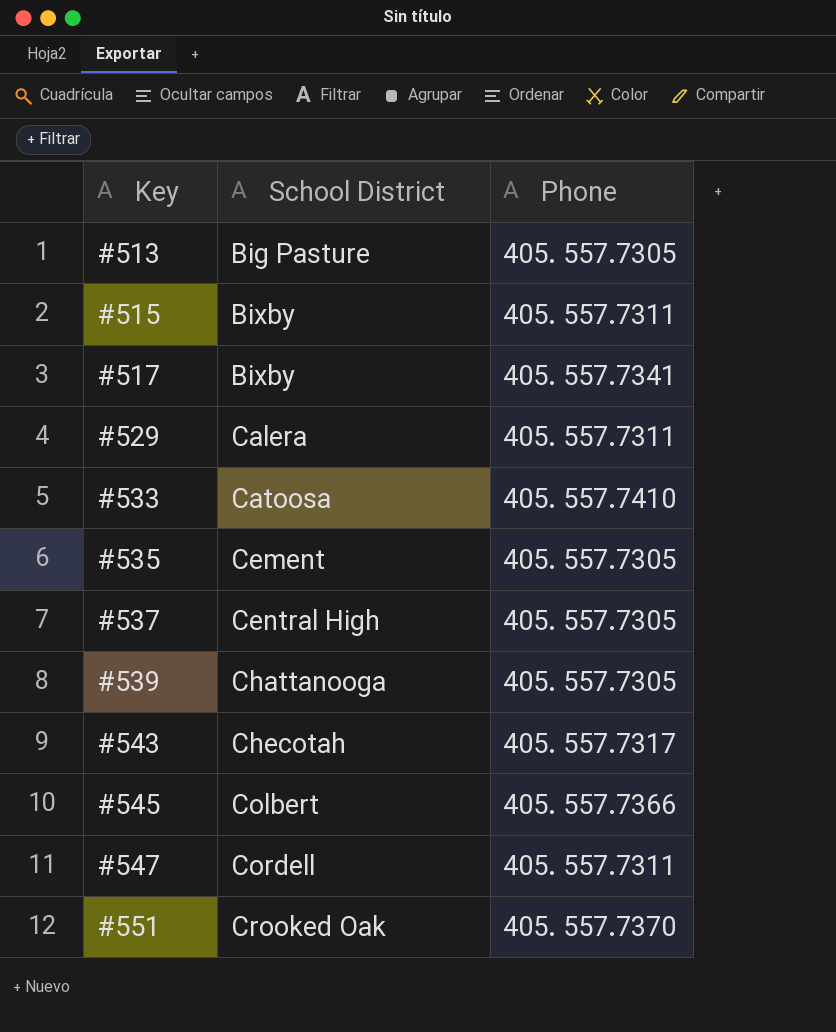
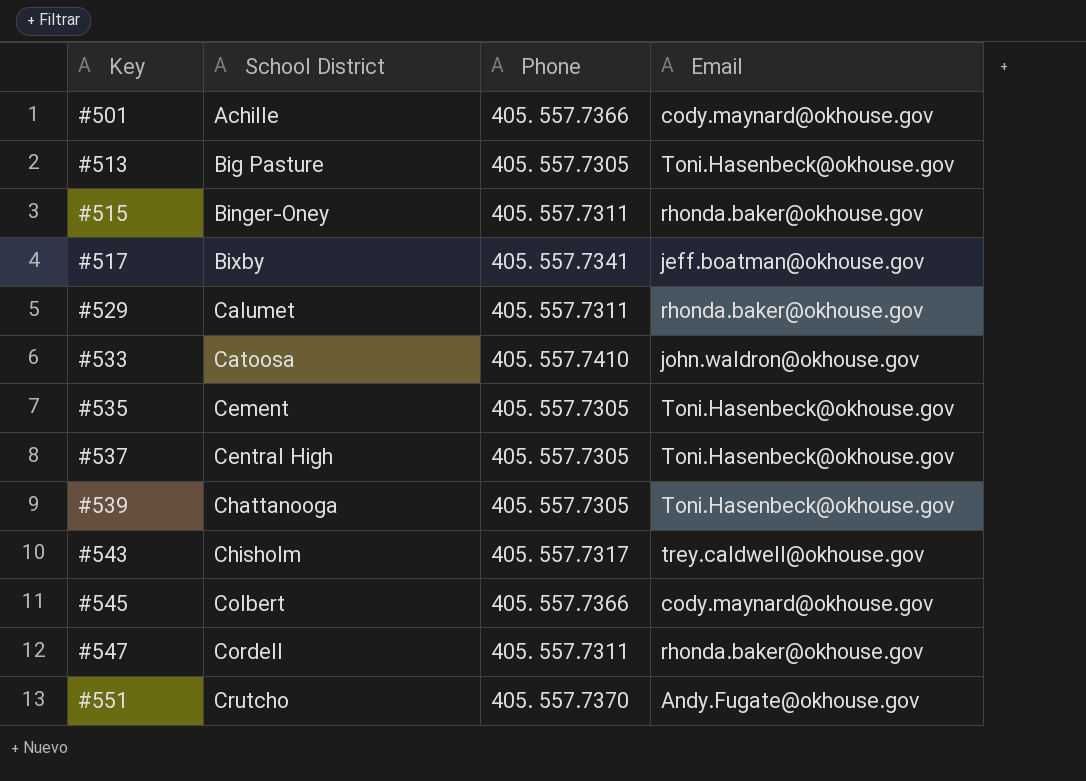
column Email | position: none -> 4
row #501: none -> Achille | 405. 557.7366 | cody.maynard@okhouse.gov
#515 | School District: Bixby -> Binger-Oney
#529 | School District: Calera -> Calumet
#543 | School District: Checotah -> Chisholm
#551 | School District: Crooked Oak -> Crutcho

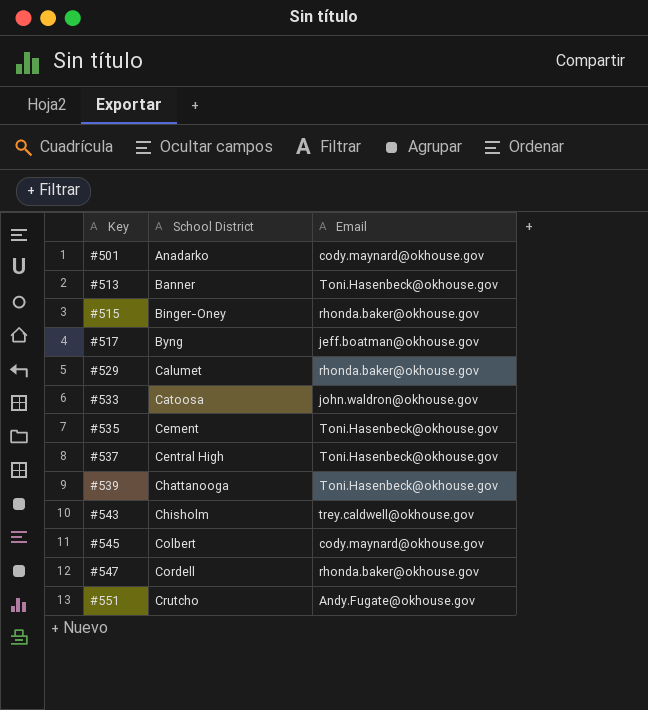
column Phone | position: 3 -> none
#501 | School District: Achille -> Anadarko
#513 | School District: Big Pasture -> Banner
#517 | School District: Bixby -> Byng

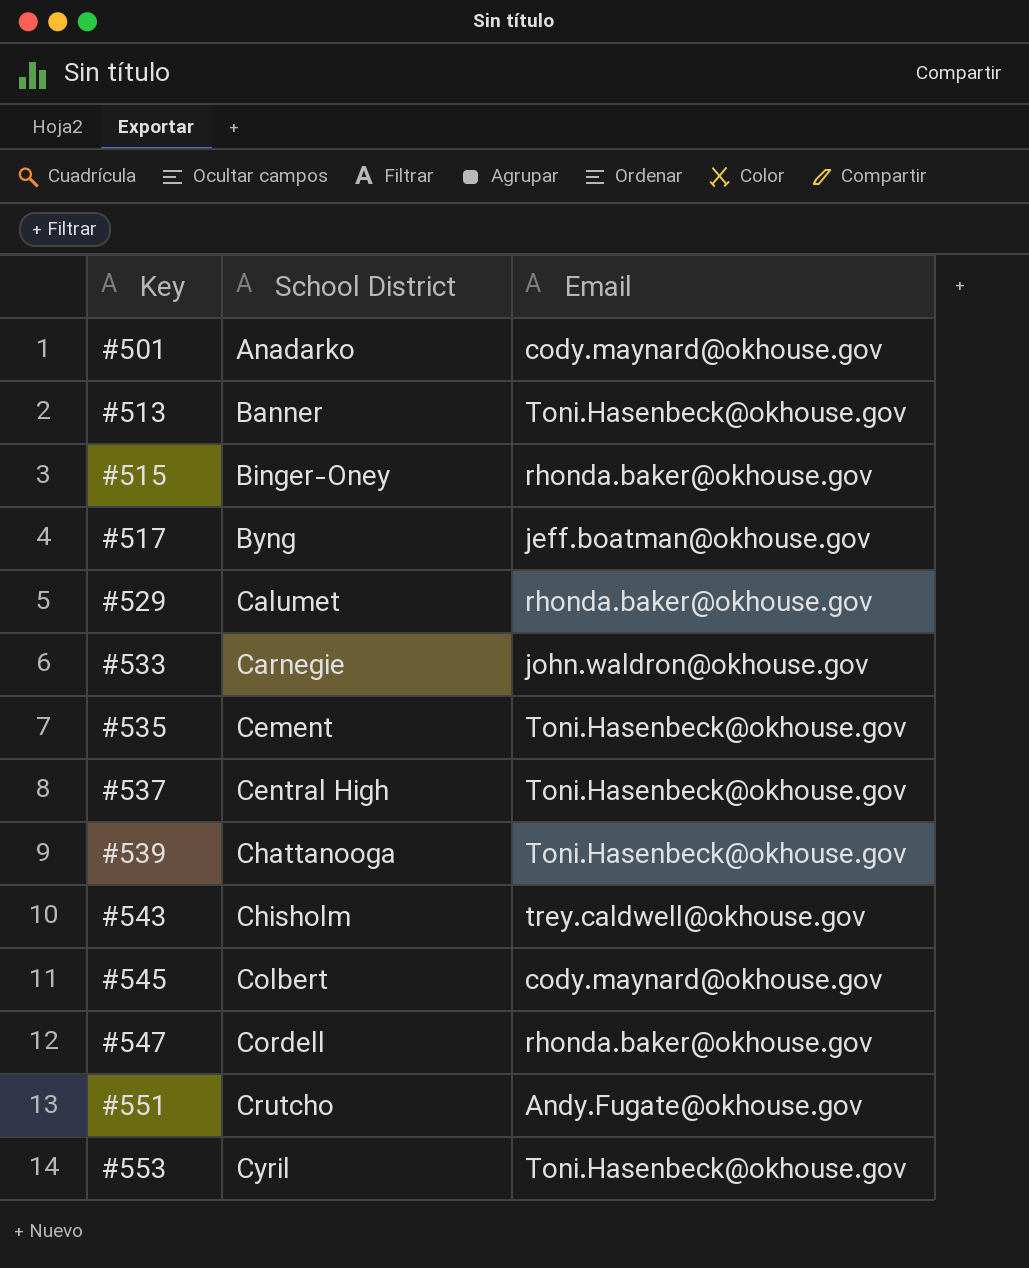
#533 | School District: Catoosa -> Carnegie
row #553: none -> Cyril | Toni.Hasenbeck@okhouse.gov

